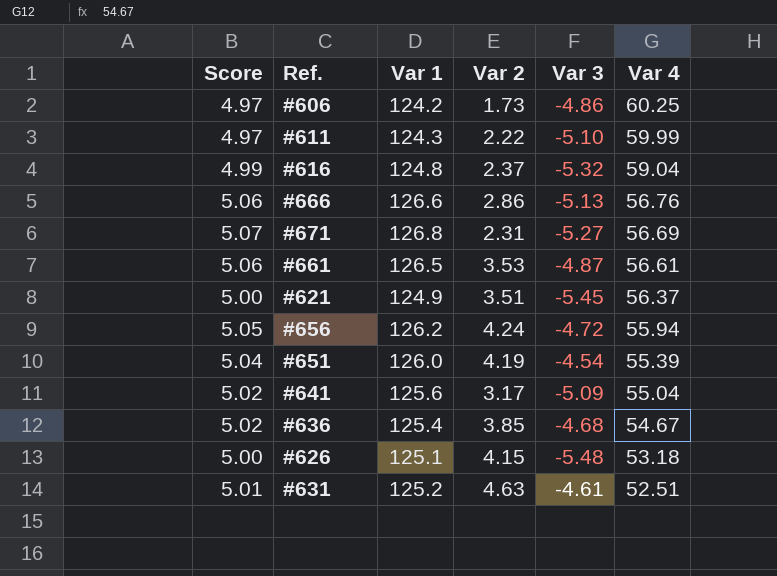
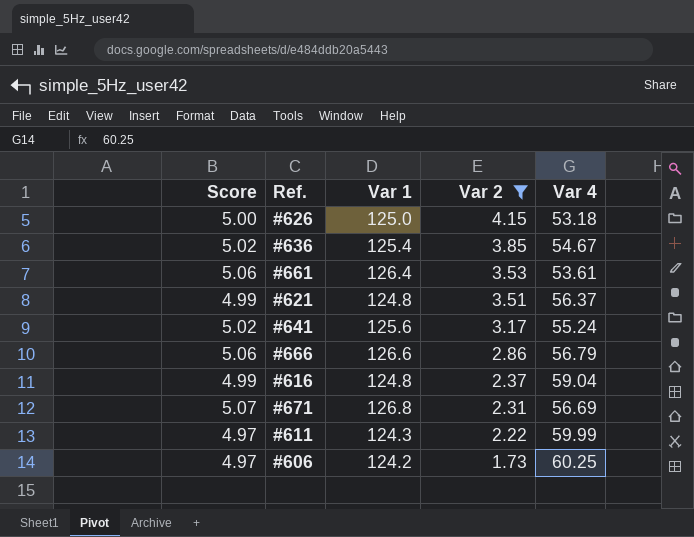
filter: none -> Var 2 <= 4.15
row order: Var 4 descending -> Var 2 descending
column Var 3 | position: 5 -> none
#626 | Var 1: 125.1 -> 125.0
#661 | Var 1: 126.5 -> 126.4
#661 | Var 4: 56.61 -> 53.61
#621 | Score: 5.00 -> 4.99
#621 | Var 1: 124.9 -> 124.8
#641 | Var 4: 55.04 -> 55.24
#666 | Var 4: 56.76 -> 56.79

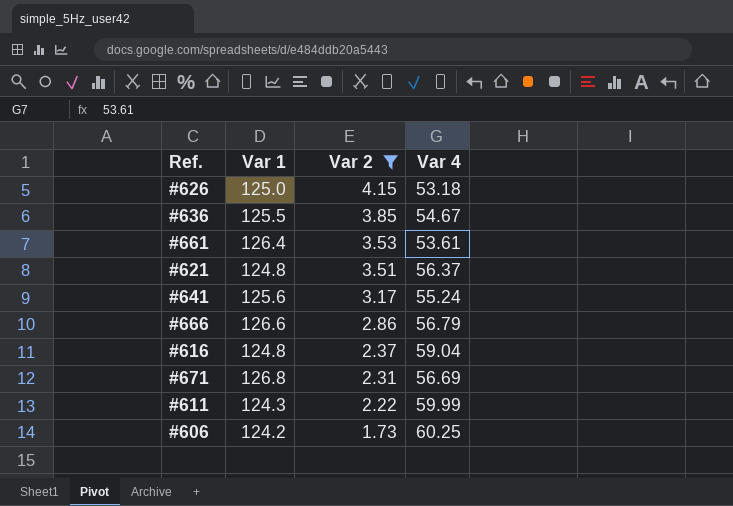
column Score | formula: [Var 1] * 0.04 -> none
#636 | Var 1: 125.4 -> 125.5

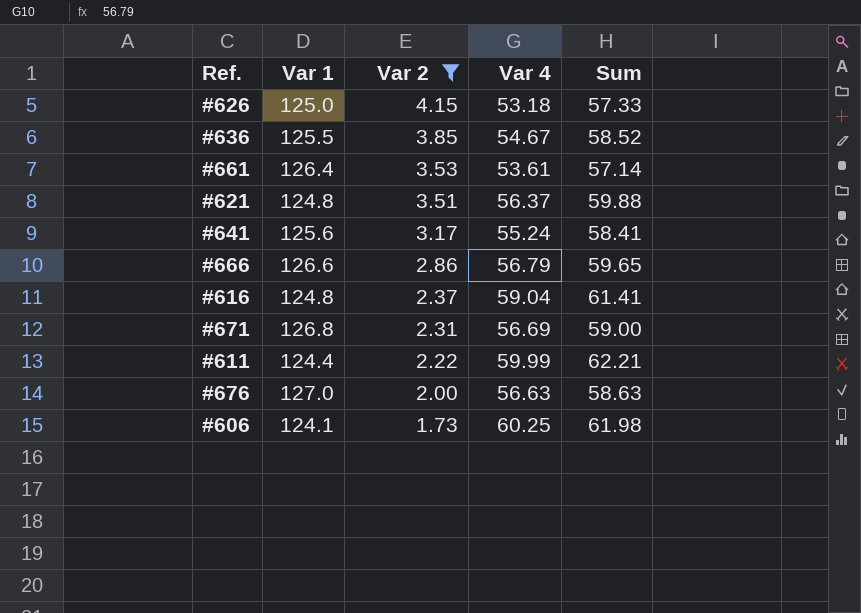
column Sum | formula: none -> [Var 2] + [Var 4]
#611 | Var 1: 124.3 -> 124.4
row #676: none -> 127.0 | 2.00 | 56.63 | 58.63
#606 | Var 1: 124.2 -> 124.1

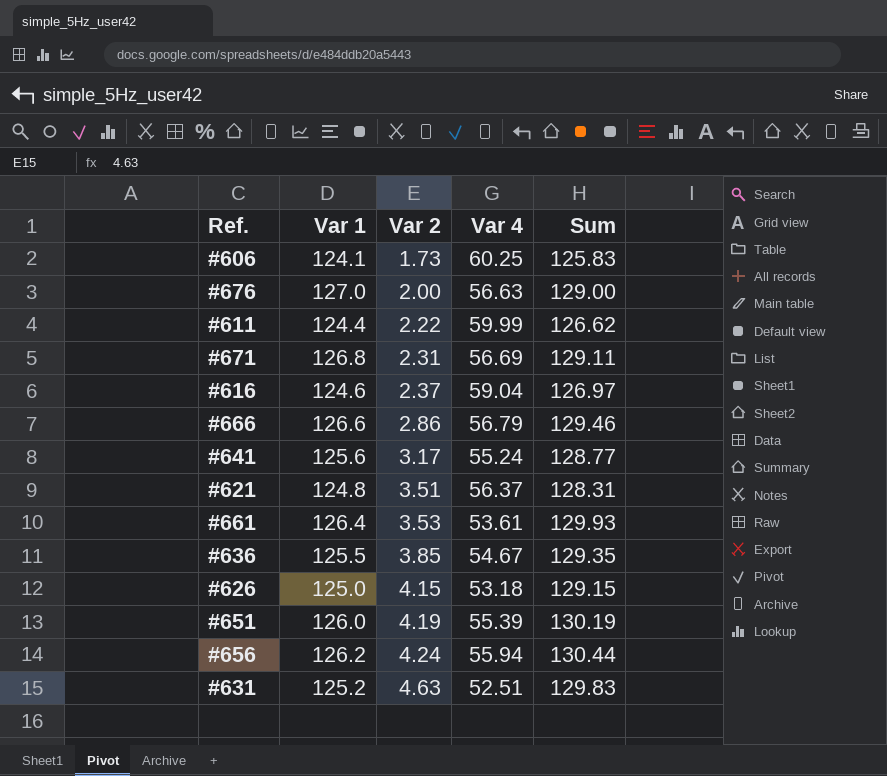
filter: Var 2 <= 4.15 -> none
row order: Var 2 descending -> Var 2 ascending
column Sum | formula: [Var 2] + [Var 4] -> [Var 1] + [Var 2]
#616 | Var 1: 124.8 -> 124.6

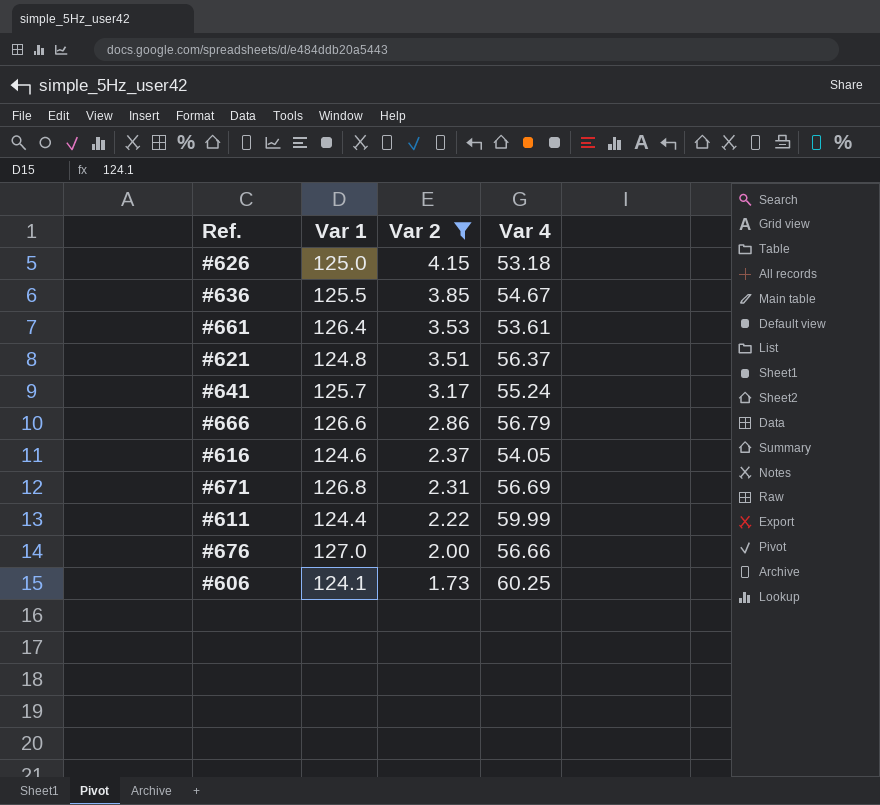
filter: none -> Var 2 <= 4.15
row order: Var 2 ascending -> Var 2 descending
column Sum | formula: [Var 1] + [Var 2] -> none
#641 | Var 1: 125.6 -> 125.7
#616 | Var 4: 59.04 -> 54.05
#676 | Var 4: 56.63 -> 56.66

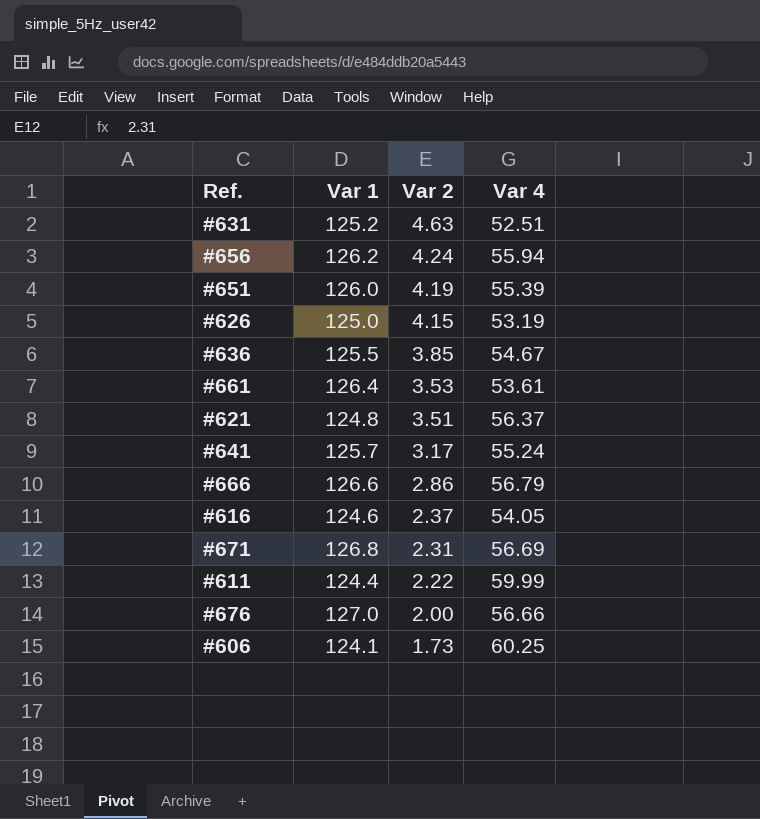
filter: Var 2 <= 4.15 -> none
#626 | Var 4: 53.18 -> 53.19

